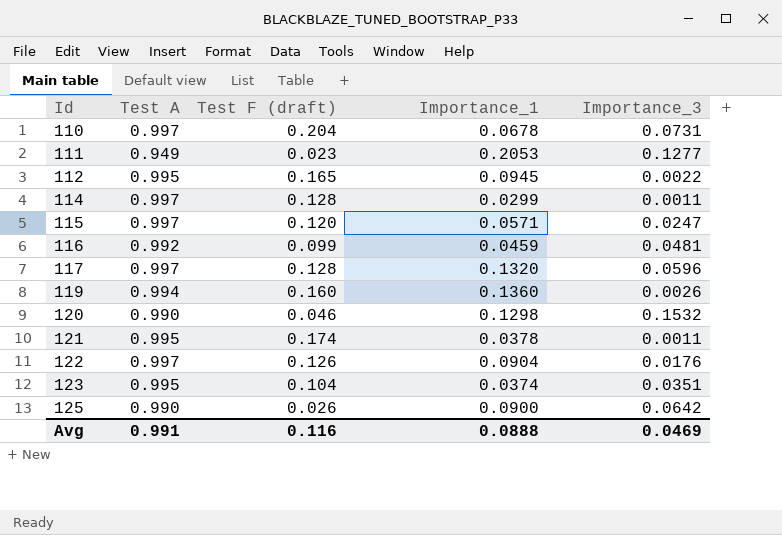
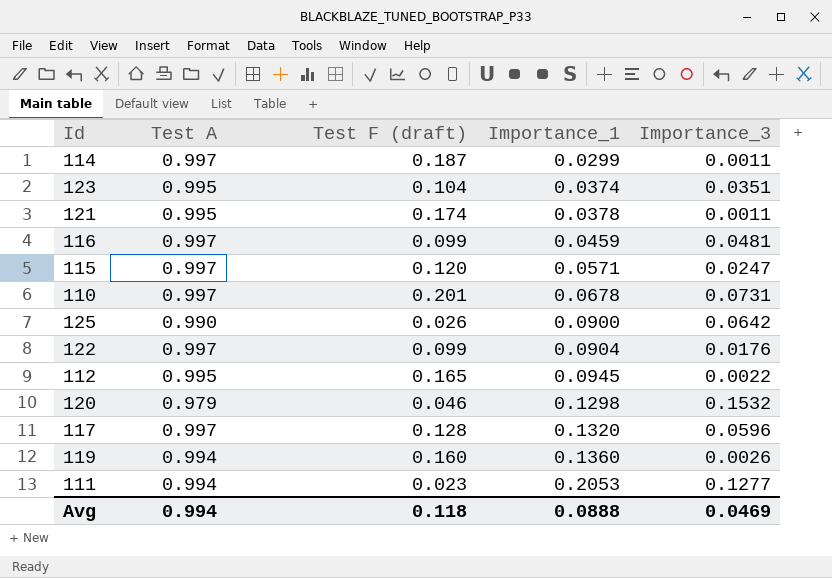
row order: Id ascending -> Importance_1 ascending
114 | Test F (draft): 0.128 -> 0.187
116 | Test A: 0.992 -> 0.997
110 | Test F (draft): 0.204 -> 0.201
122 | Test F (draft): 0.126 -> 0.099
120 | Test A: 0.990 -> 0.979
111 | Test A: 0.949 -> 0.994
Avg | Test A: 0.991 -> 0.994
Avg | Test F (draft): 0.116 -> 0.118

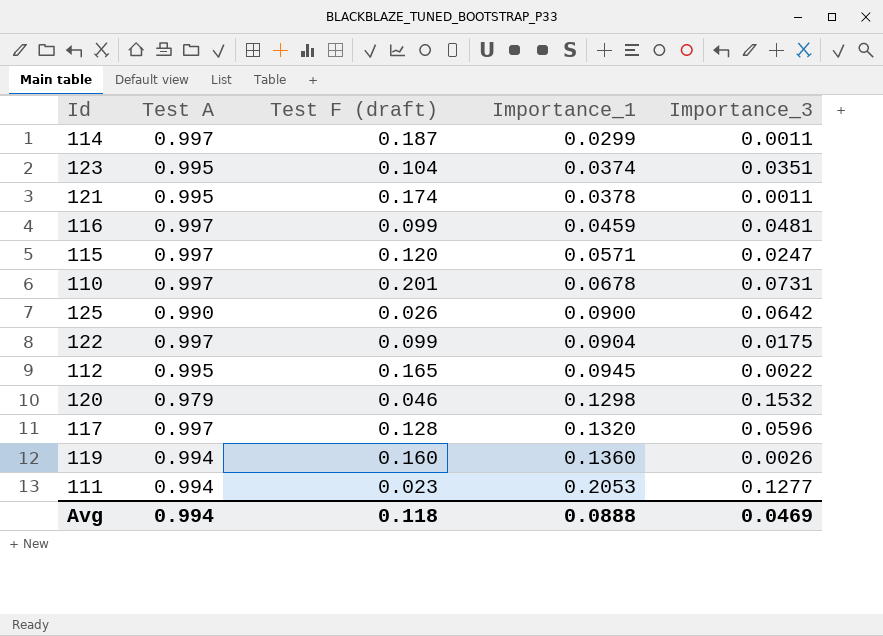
122 | Importance_3: 0.0176 -> 0.0175

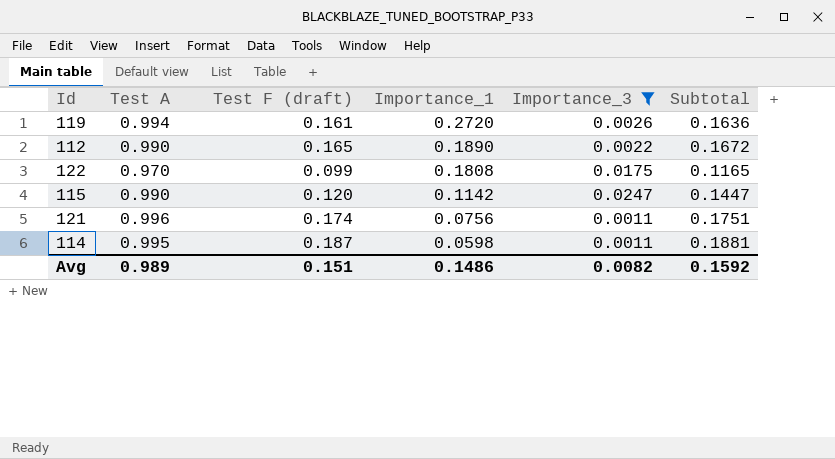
filter: none -> Importance_3 <= 0.0247
row order: Importance_1 ascending -> Importance_1 descending
column Subtotal | formula: none -> [Test F (draft)] + [Importance_3]
119 | Test F (draft): 0.160 -> 0.161
119 | Importance_1: 0.1360 -> 0.2720
112 | Test A: 0.995 -> 0.990
112 | Importance_1: 0.0945 -> 0.1890
122 | Test A: 0.997 -> 0.970
122 | Importance_1: 0.0904 -> 0.1808
115 | Test A: 0.997 -> 0.990
115 | Importance_1: 0.0571 -> 0.1142
121 | Test A: 0.995 -> 0.996
121 | Importance_1: 0.0378 -> 0.0756
114 | Test A: 0.997 -> 0.995
114 | Importance_1: 0.0299 -> 0.0598
Avg | Test A: 0.994 -> 0.989
Avg | Test F (draft): 0.118 -> 0.151
Avg | Importance_1: 0.0888 -> 0.1486
Avg | Importance_3: 0.0469 -> 0.0082

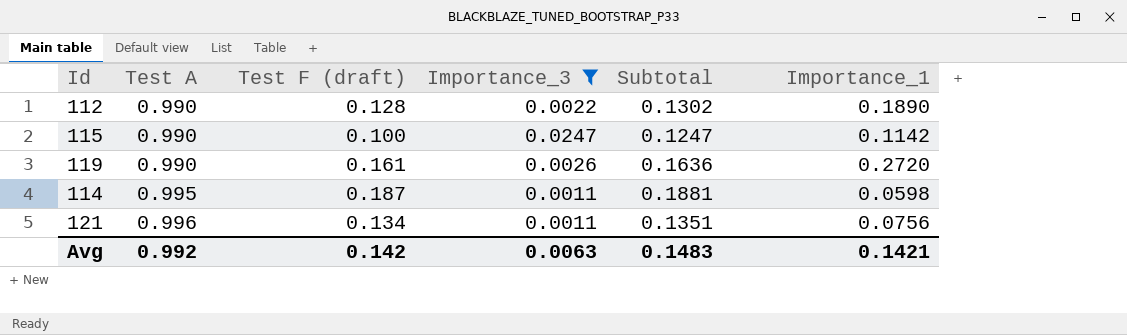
row order: Importance_1 descending -> Test A ascending
column Importance_1 | position: 4 -> 6
row 122: 0.970 | 0.099 | 0.1808 | 0.0175 | 0.1165 -> none
112 | Test F (draft): 0.165 -> 0.128
112 | Subtotal: 0.1672 -> 0.1302
115 | Test F (draft): 0.120 -> 0.100
115 | Subtotal: 0.1447 -> 0.1247
119 | Test A: 0.994 -> 0.990
121 | Test F (draft): 0.174 -> 0.134
121 | Subtotal: 0.1751 -> 0.1351
Avg | Test A: 0.989 -> 0.992
Avg | Test F (draft): 0.151 -> 0.142
Avg | Importance_3: 0.0082 -> 0.0063
Avg | Subtotal: 0.1592 -> 0.1483
Avg | Importance_1: 0.1486 -> 0.1421

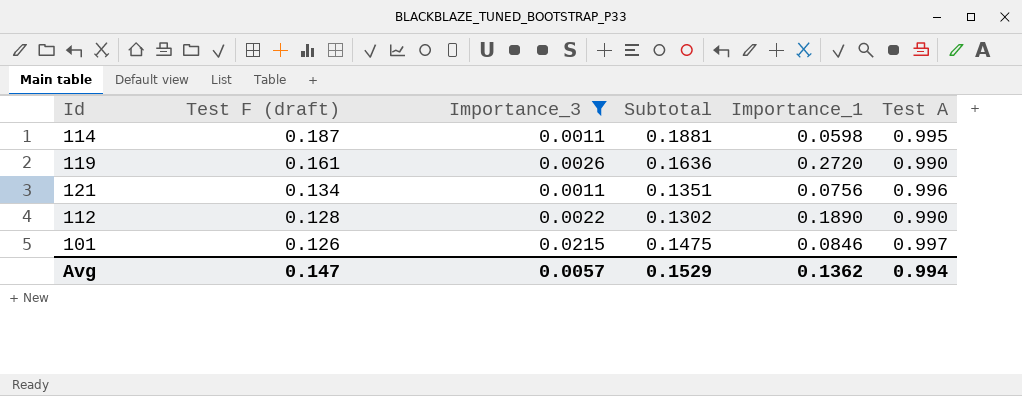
row order: Test A ascending -> Test F (draft) descending
column Test A | position: 2 -> 6
row 115: 0.990 | 0.100 | 0.0247 | 0.1247 | 0.1142 -> none
row 101: none -> 0.126 | 0.0215 | 0.1475 | 0.0846 | 0.997
Avg | Test F (draft): 0.142 -> 0.147
Avg | Importance_3: 0.0063 -> 0.0057
Avg | Subtotal: 0.1483 -> 0.1529
Avg | Importance_1: 0.1421 -> 0.1362
Avg | Test A: 0.992 -> 0.994

